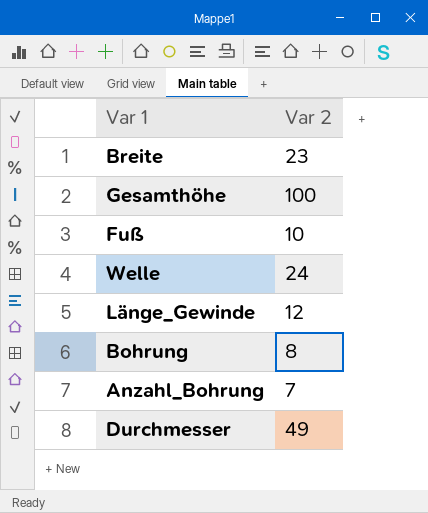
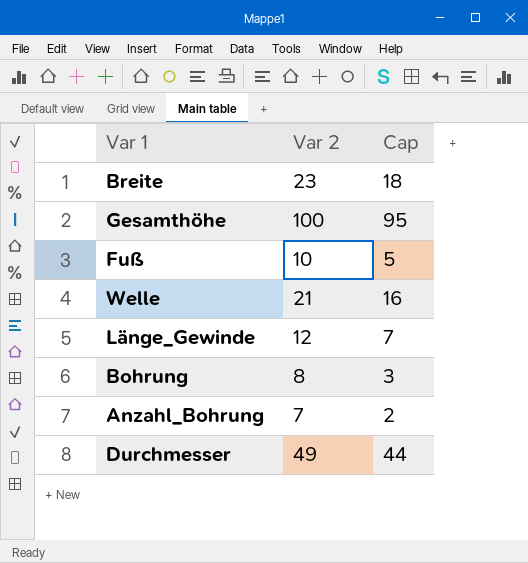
column Cap | formula: none -> [Var 2] - 5
Welle | Var 2: 24 -> 21

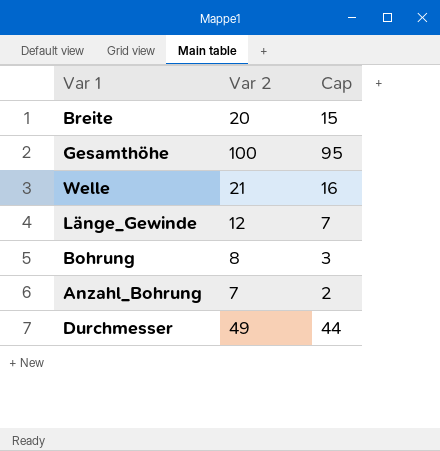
row Fuß: 10 | 5 -> none
Breite | Var 2: 23 -> 20
Breite | Cap: 18 -> 15

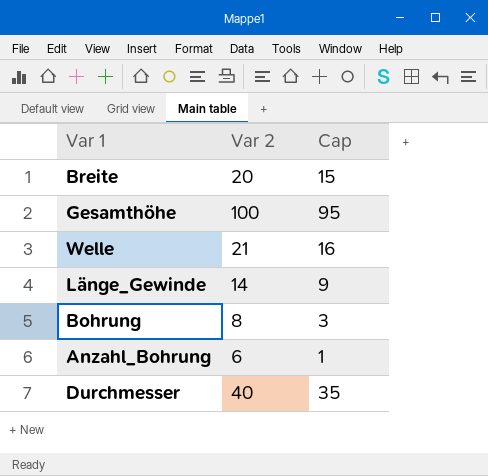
Länge_Gewinde | Var 2: 12 -> 14
Länge_Gewinde | Cap: 7 -> 9
Anzahl_Bohrung | Var 2: 7 -> 6
Anzahl_Bohrung | Cap: 2 -> 1
Durchmesser | Var 2: 49 -> 40
Durchmesser | Cap: 44 -> 35

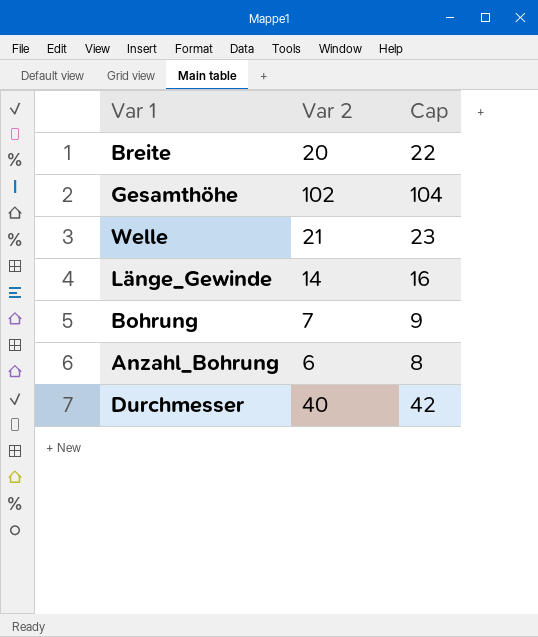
column Cap | formula: [Var 2] - 5 -> [Var 2] + 2
Gesamthöhe | Var 2: 100 -> 102
Bohrung | Var 2: 8 -> 7

